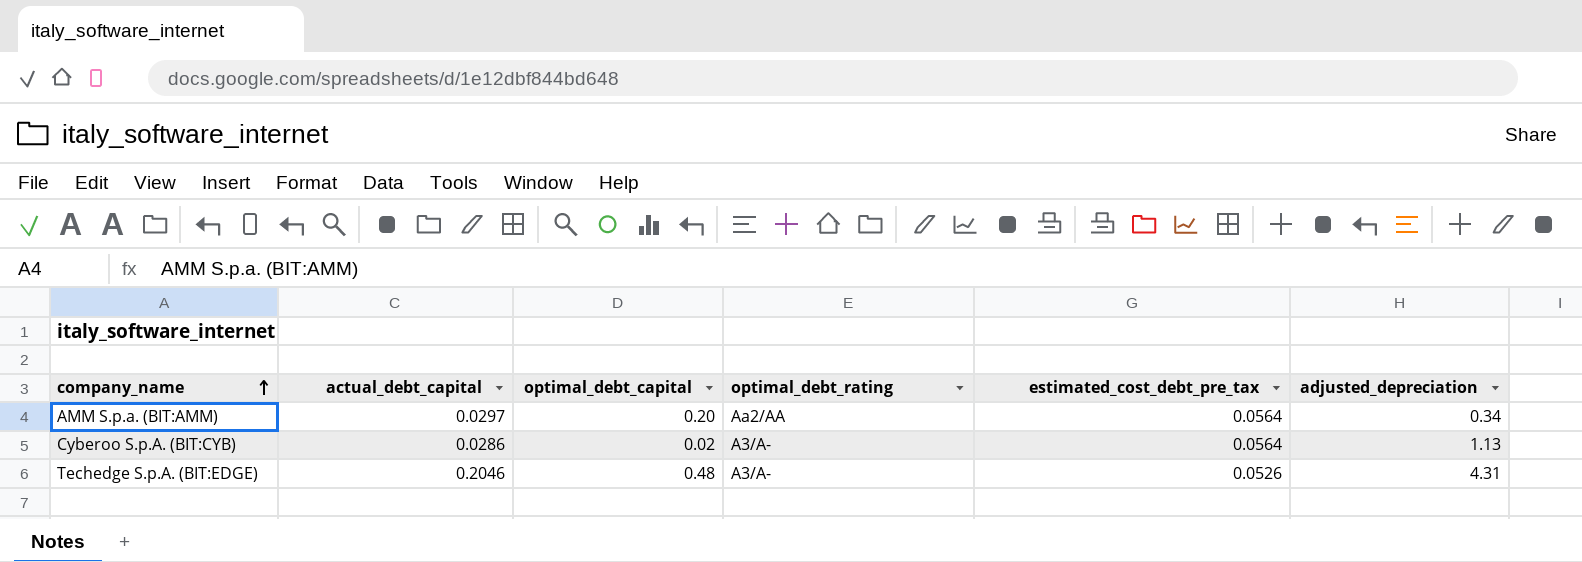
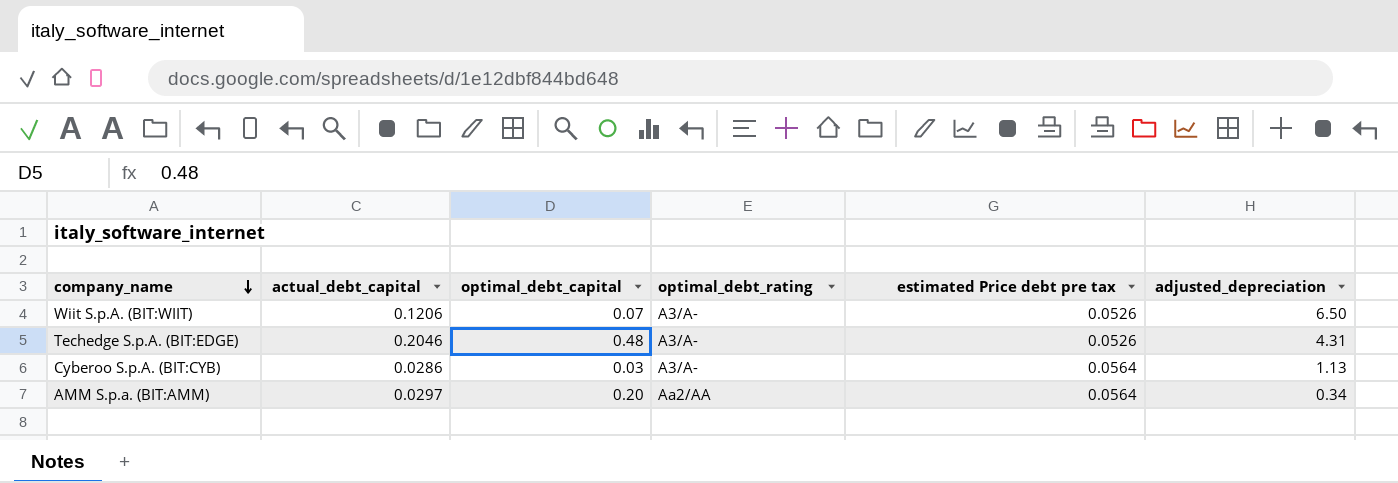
row order: company_name ascending -> company_name descending
column name: estimated_cost_debt_pre_tax -> estimated Price debt pre tax
row Wiit S.p.A. (BIT:WIIT): none -> 0.1206 | 0.07 | A3/A- | 0.0526 | 6.50
Cyberoo S.p.A. (BIT:CYB) | optimal_debt_capital: 0.02 -> 0.03

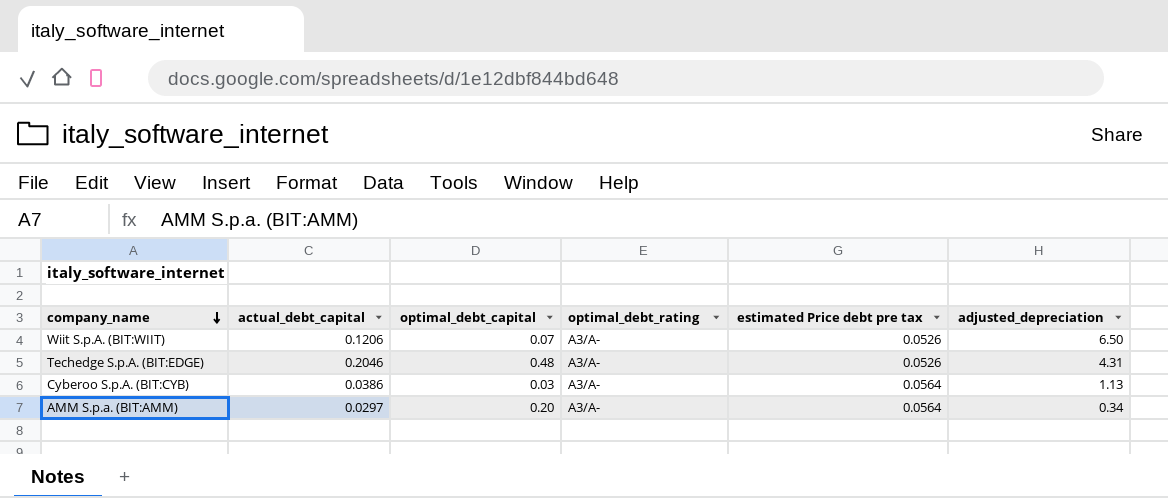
Cyberoo S.p.A. (BIT:CYB) | actual_debt_capital: 0.0286 -> 0.0386
AMM S.p.a. (BIT:AMM) | optimal_debt_rating: Aa2/AA -> A3/A-

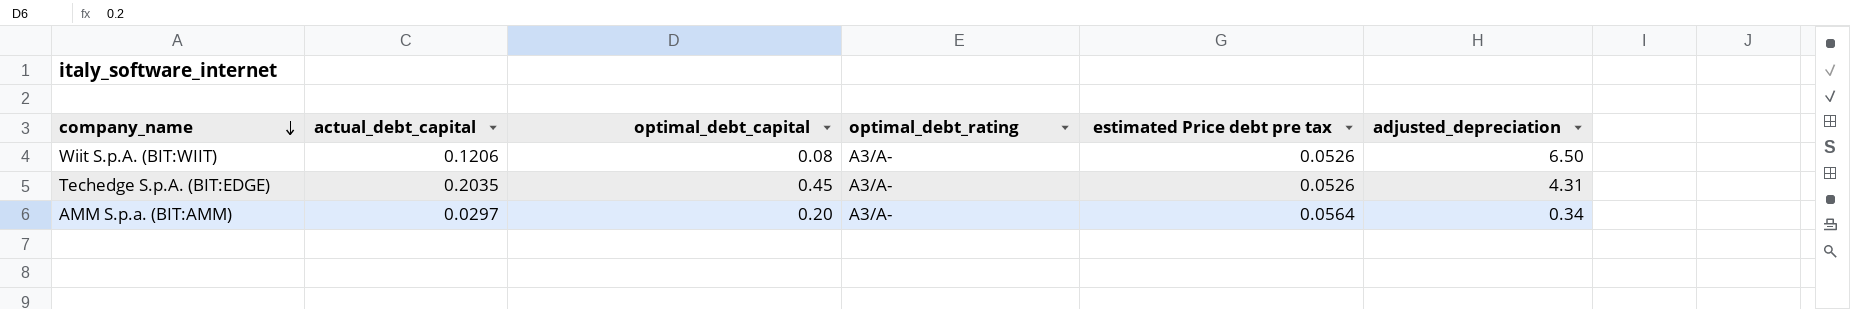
row Cyberoo S.p.A. (BIT:CYB): 0.0386 | 0.03 | A3/A- | 0.0564 | 1.13 -> none
Wiit S.p.A. (BIT:WIIT) | optimal_debt_capital: 0.07 -> 0.08
Techedge S.p.A. (BIT:EDGE) | actual_debt_capital: 0.2046 -> 0.2035
Techedge S.p.A. (BIT:EDGE) | optimal_debt_capital: 0.48 -> 0.45

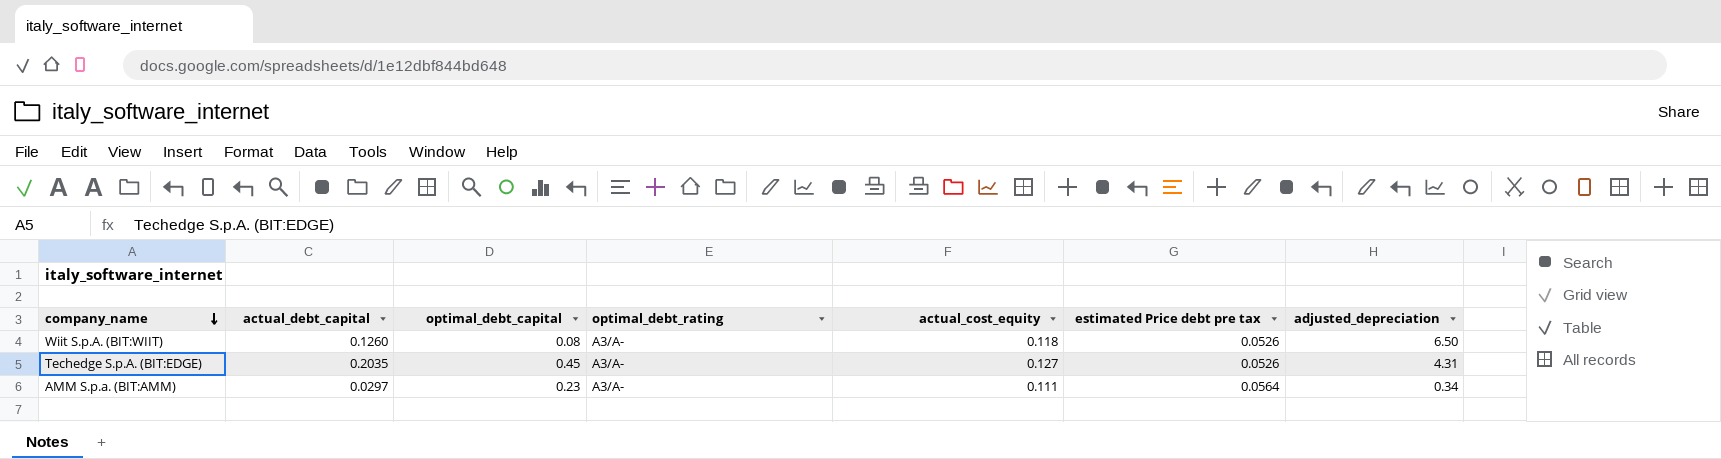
column actual_cost_equity | position: none -> 5
Wiit S.p.A. (BIT:WIIT) | actual_debt_capital: 0.1206 -> 0.1260
AMM S.p.a. (BIT:AMM) | optimal_debt_capital: 0.20 -> 0.23

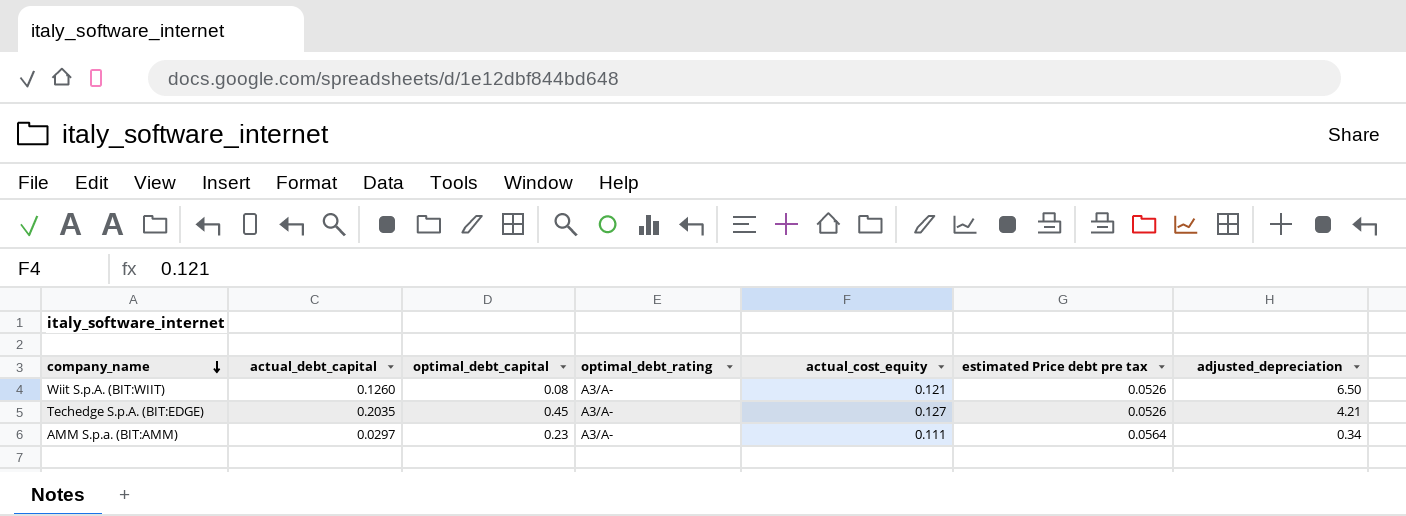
Wiit S.p.A. (BIT:WIIT) | actual_cost_equity: 0.118 -> 0.121
Techedge S.p.A. (BIT:EDGE) | adjusted_depreciation: 4.31 -> 4.21

